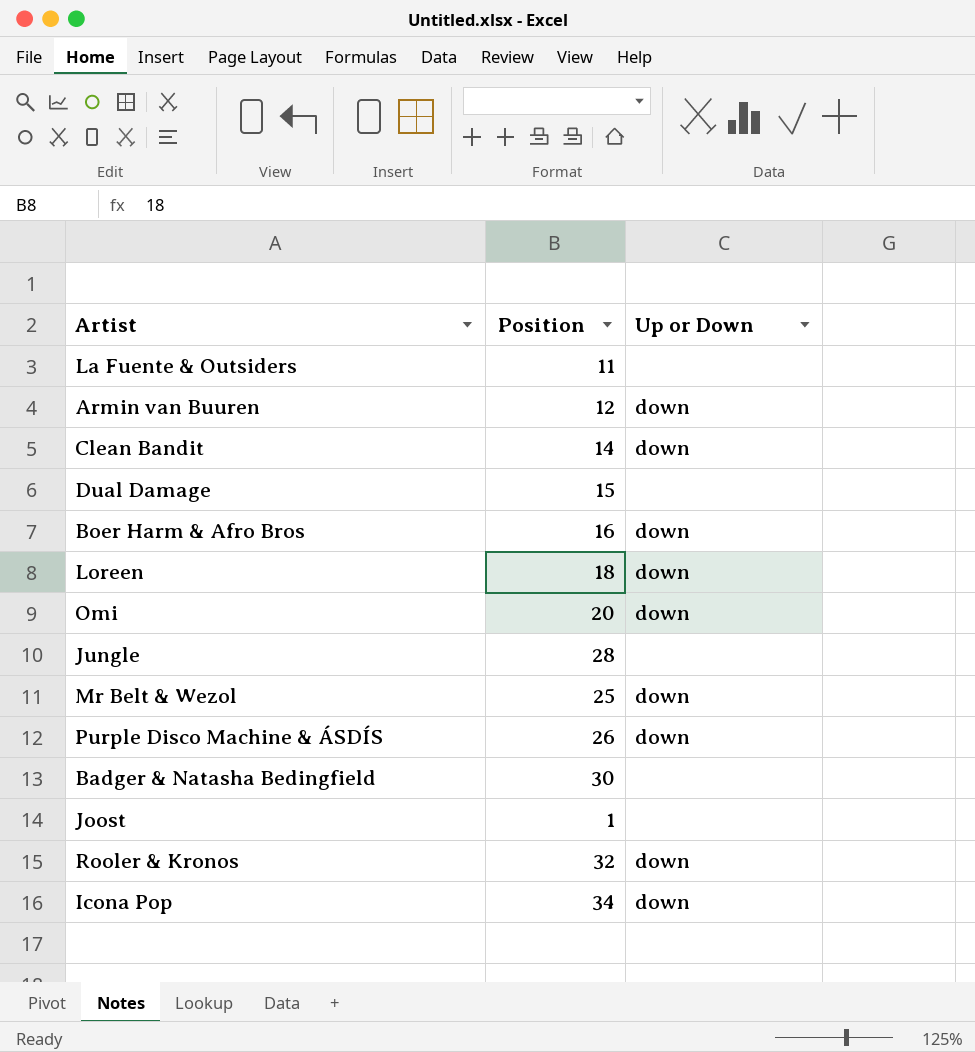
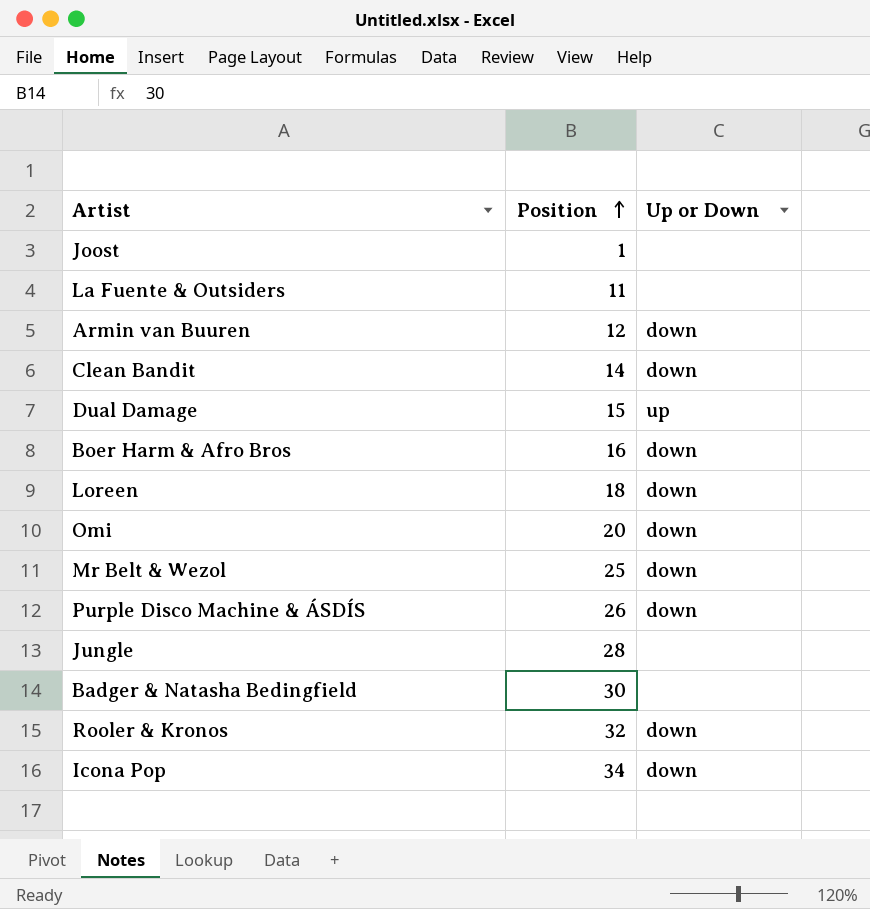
row order: none -> Position ascending
Dual Damage | Up or Down: none -> up

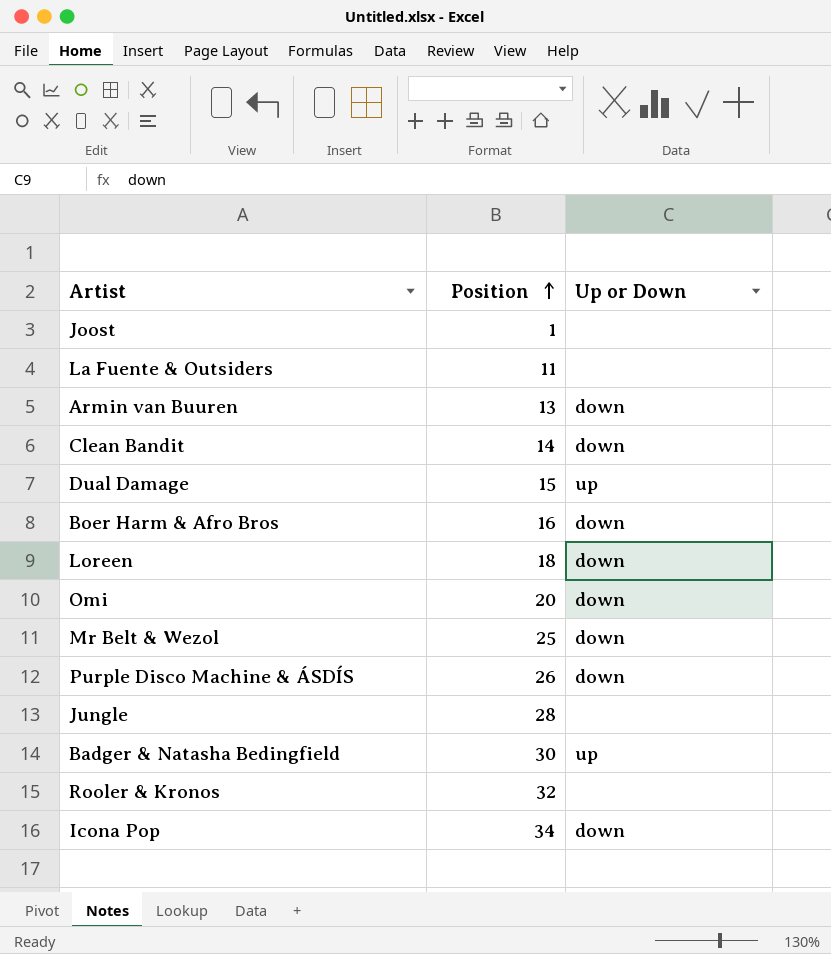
Armin van Buuren | Position: 12 -> 13
Badger & Natasha Bedingfield | Up or Down: none -> up
Rooler & Kronos | Up or Down: down -> none

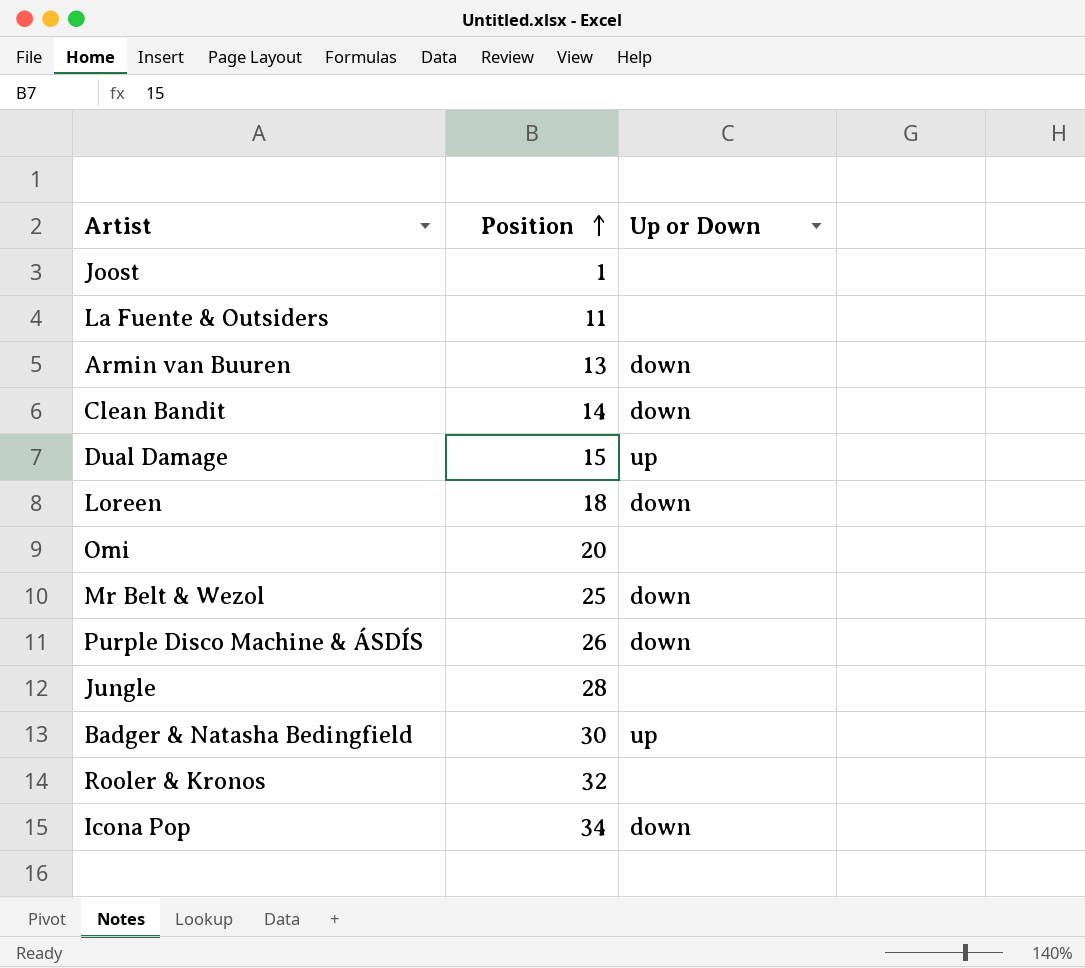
row Boer Harm & Afro Bros: 16 | down -> none
Omi | Up or Down: down -> none

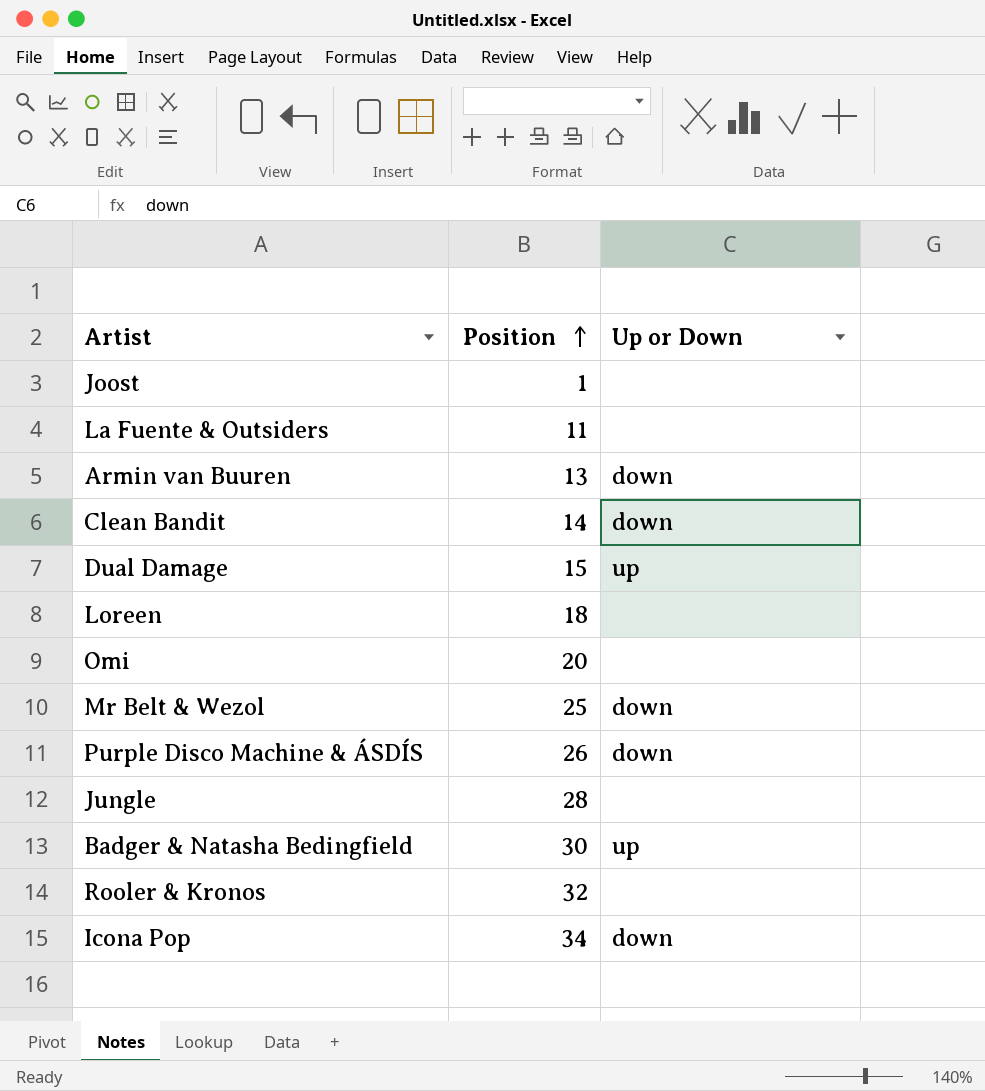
Loreen | Up or Down: down -> none

